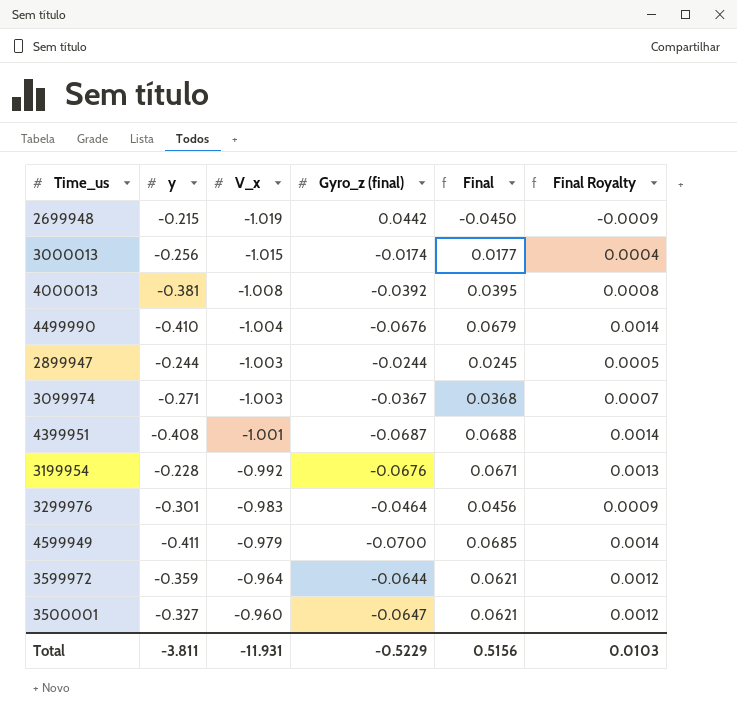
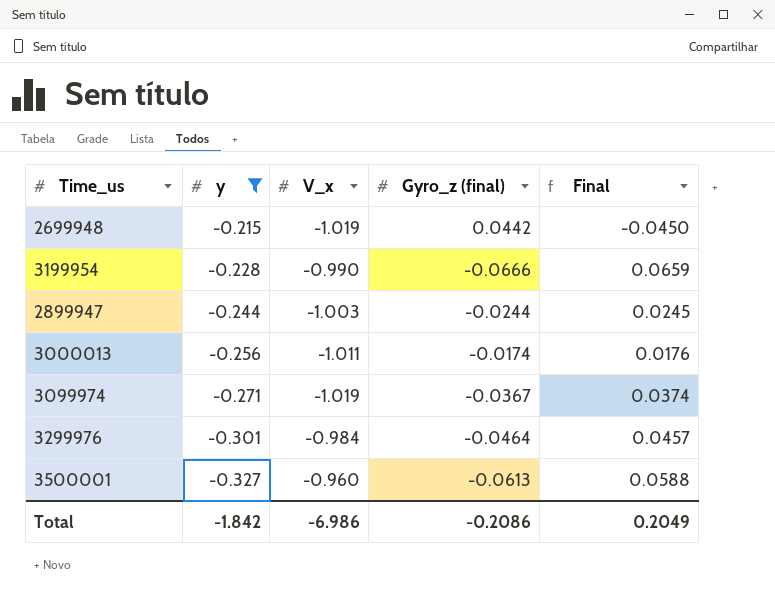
filter: none -> y >= -0.327
row order: V_x ascending -> y descending
column Final Royalty | formula: [Final] * 0.02 -> none
3199954 | V_x: -0.992 -> -0.990
3199954 | Gyro_z (final): -0.0676 -> -0.0666
3199954 | Final: 0.0671 -> 0.0659
3000013 | V_x: -1.015 -> -1.011
3000013 | Final: 0.0177 -> 0.0176
3099974 | V_x: -1.003 -> -1.019
3099974 | Final: 0.0368 -> 0.0374
3299976 | V_x: -0.983 -> -0.984
3299976 | Final: 0.0456 -> 0.0457
3500001 | Gyro_z (final): -0.0647 -> -0.0613
3500001 | Final: 0.0621 -> 0.0588
Total | y: -3.811 -> -1.842
Total | V_x: -11.931 -> -6.986
Total | Gyro_z (final): -0.5229 -> -0.2086
Total | Final: 0.5156 -> 0.2049

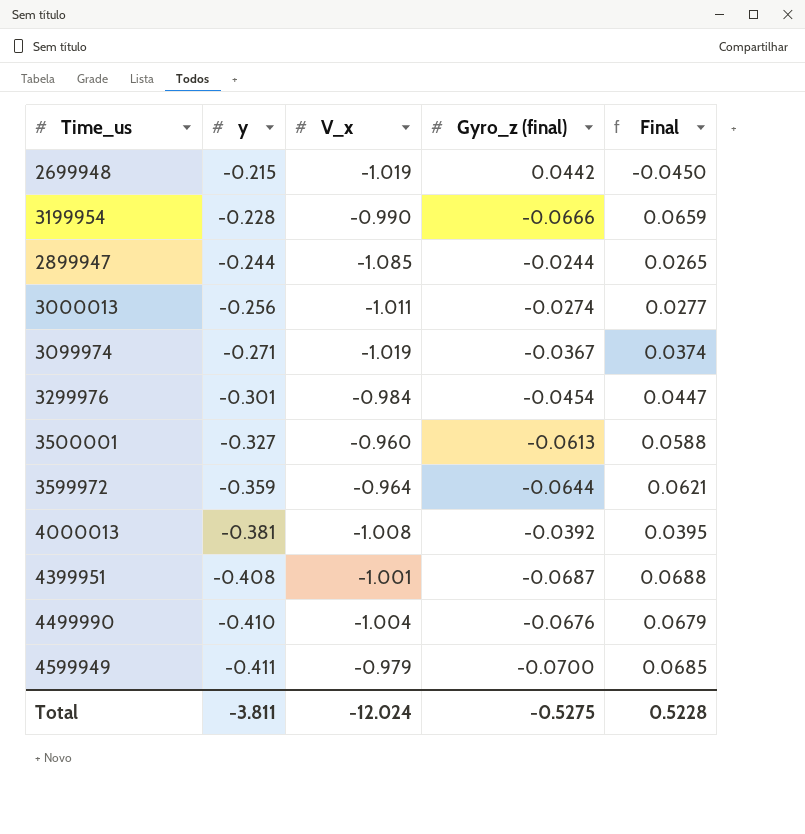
filter: y >= -0.327 -> none
2899947 | V_x: -1.003 -> -1.085
2899947 | Final: 0.0245 -> 0.0265
3000013 | Gyro_z (final): -0.0174 -> -0.0274
3000013 | Final: 0.0176 -> 0.0277
3299976 | Gyro_z (final): -0.0464 -> -0.0454
3299976 | Final: 0.0457 -> 0.0447
Total | y: -1.842 -> -3.811
Total | V_x: -6.986 -> -12.024
Total | Gyro_z (final): -0.2086 -> -0.5275
Total | Final: 0.2049 -> 0.5228

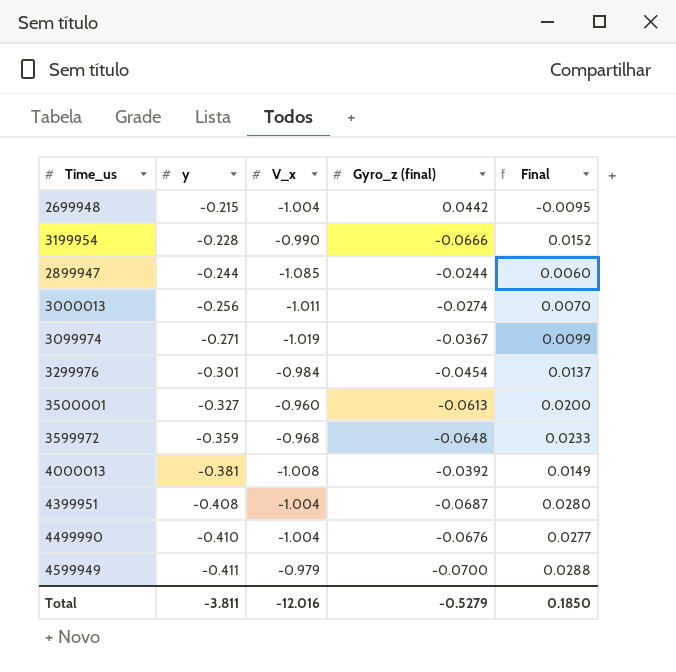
column Final | formula: [V_x] * [Gyro_z (final)] -> [y] * [Gyro_z (final)]
2699948 | V_x: -1.019 -> -1.004
3599972 | V_x: -0.964 -> -0.968
3599972 | Gyro_z (final): -0.0644 -> -0.0648
4399951 | V_x: -1.001 -> -1.004
Total | V_x: -12.024 -> -12.016
Total | Gyro_z (final): -0.5275 -> -0.5279
Total | Final: 0.5228 -> 0.1850

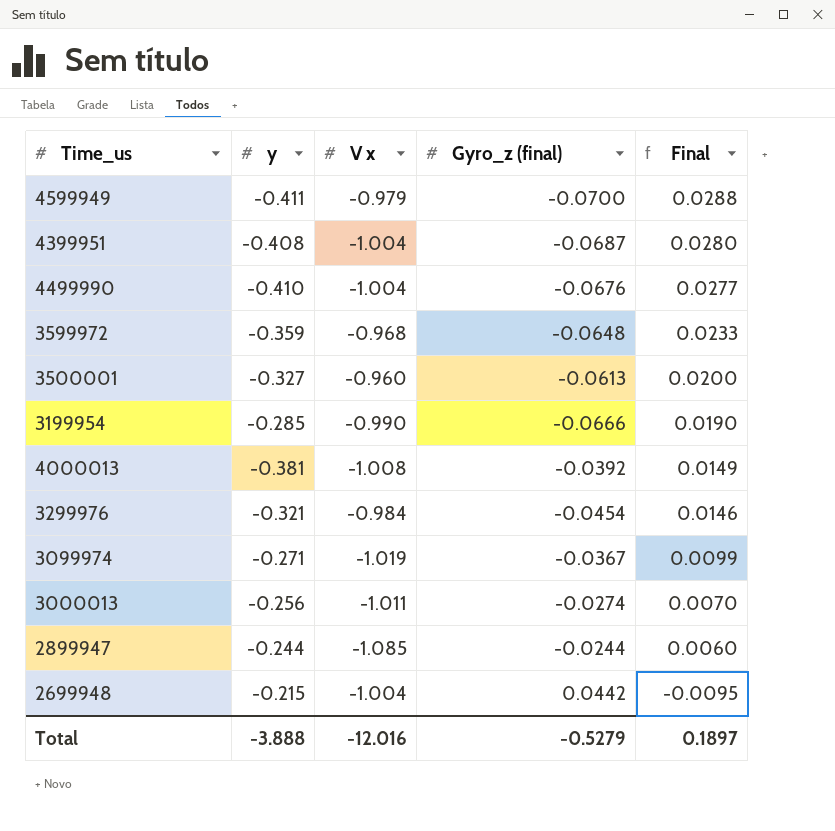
row order: y descending -> Final descending
column name: V_x -> V x
3199954 | y: -0.228 -> -0.285
3199954 | Final: 0.0152 -> 0.0190
3299976 | y: -0.301 -> -0.321
3299976 | Final: 0.0137 -> 0.0146
Total | y: -3.811 -> -3.888
Total | Final: 0.1850 -> 0.1897

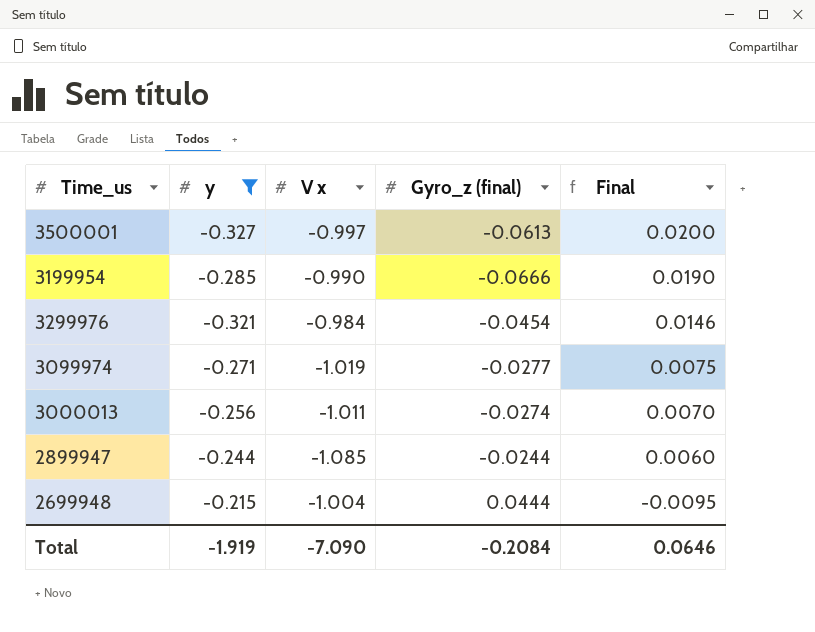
filter: none -> y >= -0.327
3500001 | V x: -0.960 -> -0.997
3099974 | Gyro_z (final): -0.0367 -> -0.0277
3099974 | Final: 0.0099 -> 0.0075
2699948 | Gyro_z (final): 0.0442 -> 0.0444
Total | y: -3.888 -> -1.919
Total | V x: -12.016 -> -7.090
Total | Gyro_z (final): -0.5279 -> -0.2084
Total | Final: 0.1897 -> 0.0646

